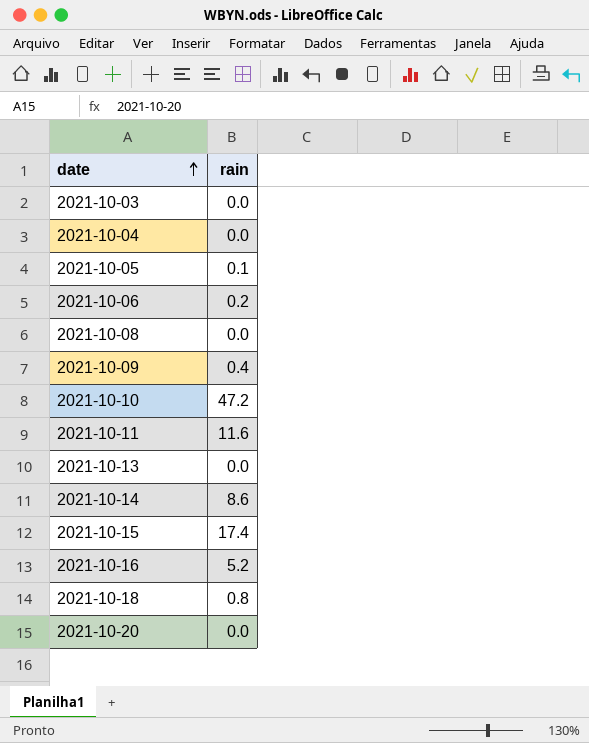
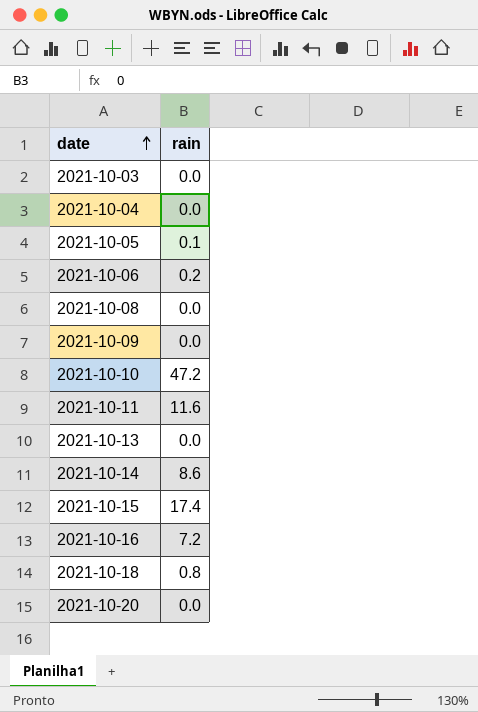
2021-10-09 | rain: 0.4 -> 0.0
2021-10-16 | rain: 5.2 -> 7.2

